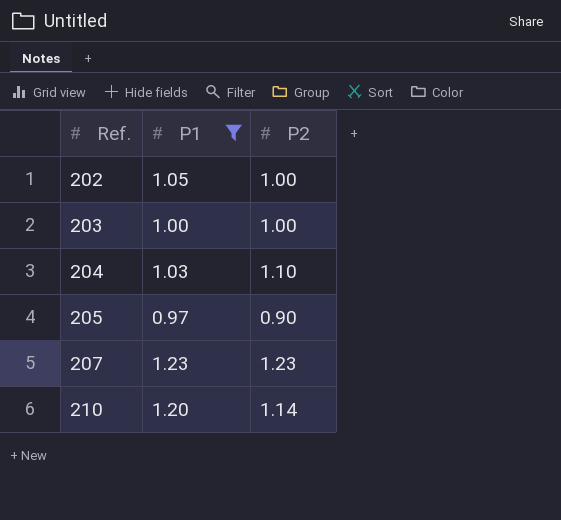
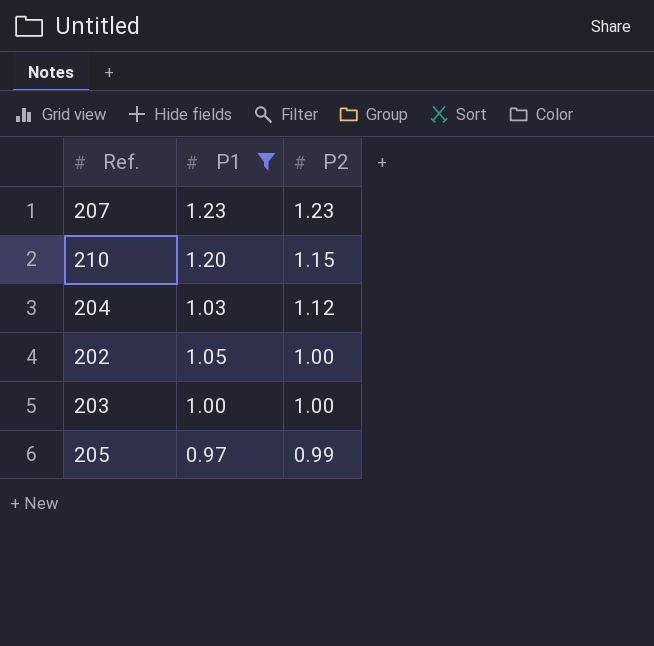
row order: Ref. ascending -> P2 descending
210 | P2: 1.14 -> 1.15
204 | P2: 1.10 -> 1.12
205 | P2: 0.90 -> 0.99

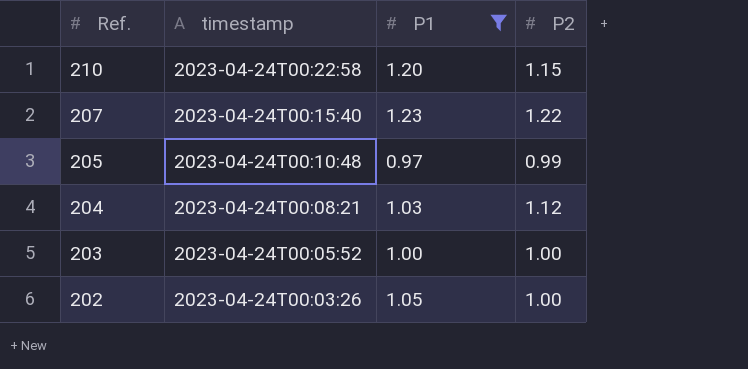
row order: P2 descending -> Ref. descending
column timestamp | position: none -> 2
207 | P2: 1.23 -> 1.22

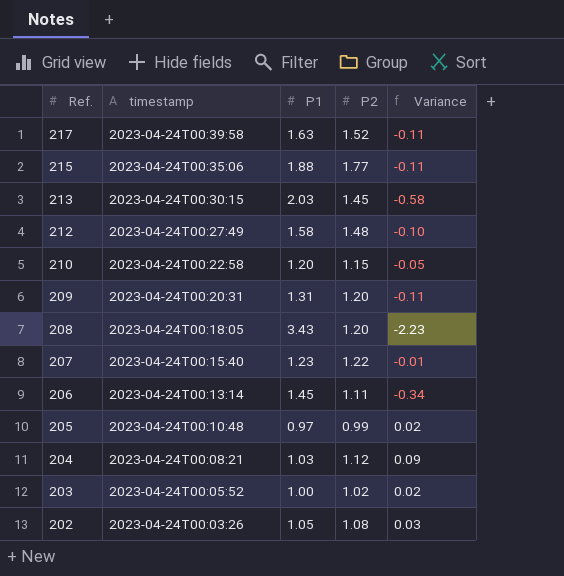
filter: P1 <= 1.23 -> none
column Variance | formula: none -> [P2] - [P1]
203 | P2: 1.00 -> 1.02
202 | P2: 1.00 -> 1.08

